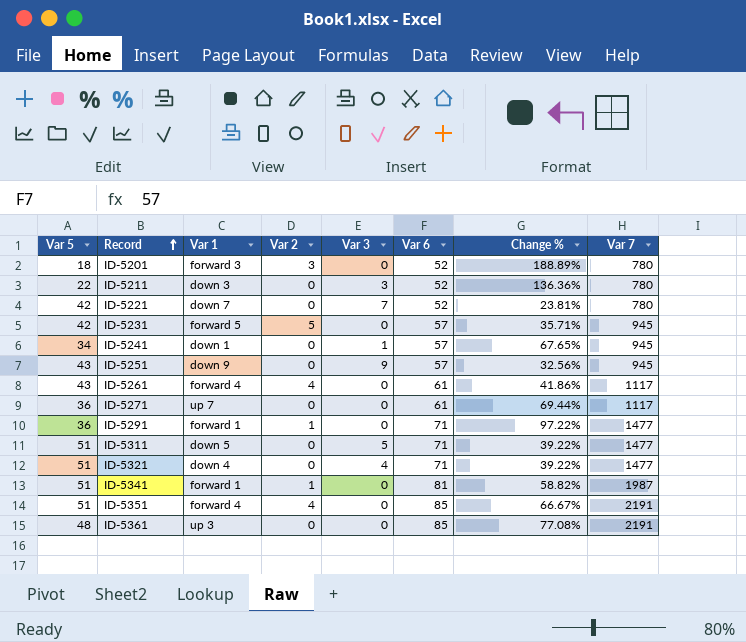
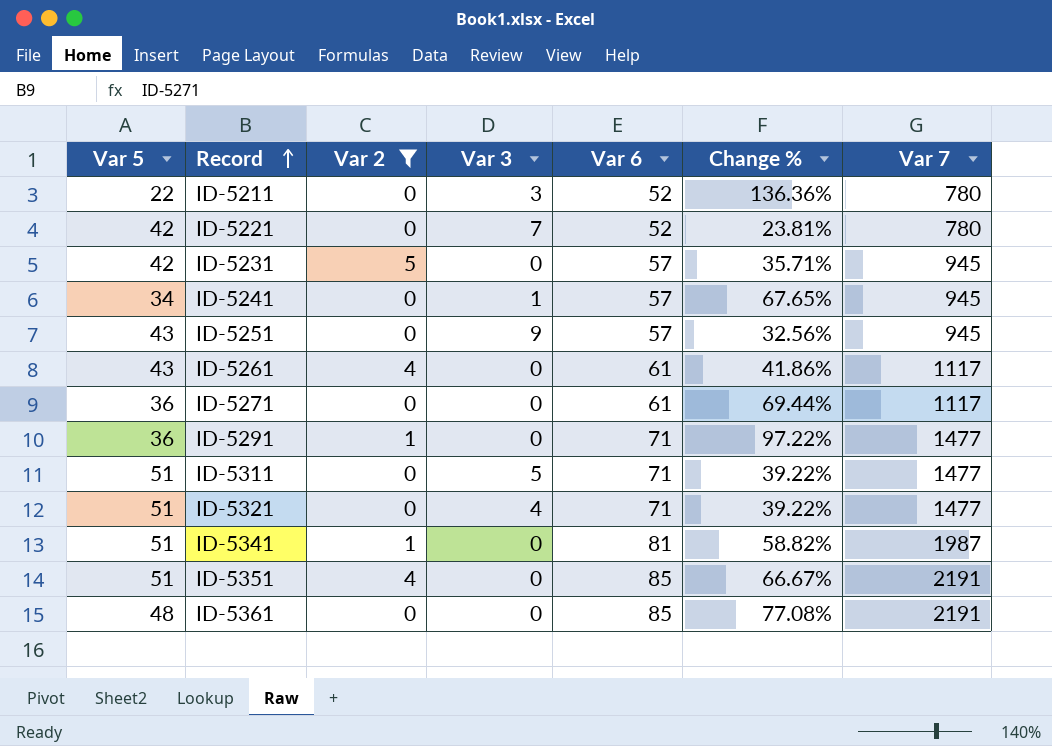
filter: none -> Var 2 != 3
column Var 1 | position: 3 -> none

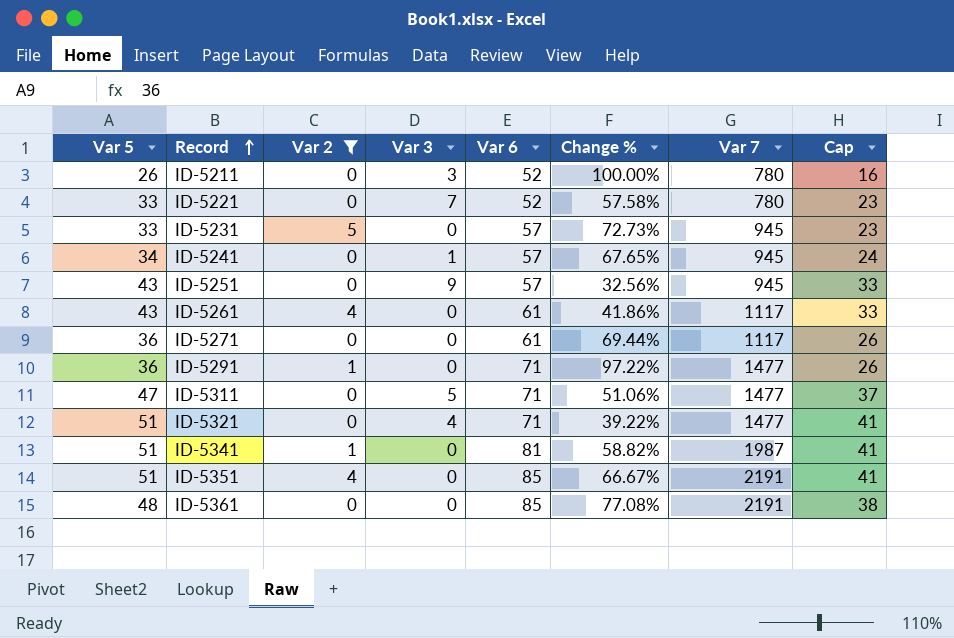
column Cap | formula: none -> [Var 5] - 10
ID-5211 | Var 5: 22 -> 26
ID-5211 | Change %: 136.36% -> 100.00%
ID-5221 | Var 5: 42 -> 33
ID-5221 | Change %: 23.81% -> 57.58%
ID-5231 | Var 5: 42 -> 33
ID-5231 | Change %: 35.71% -> 72.73%
ID-5311 | Var 5: 51 -> 47
ID-5311 | Change %: 39.22% -> 51.06%

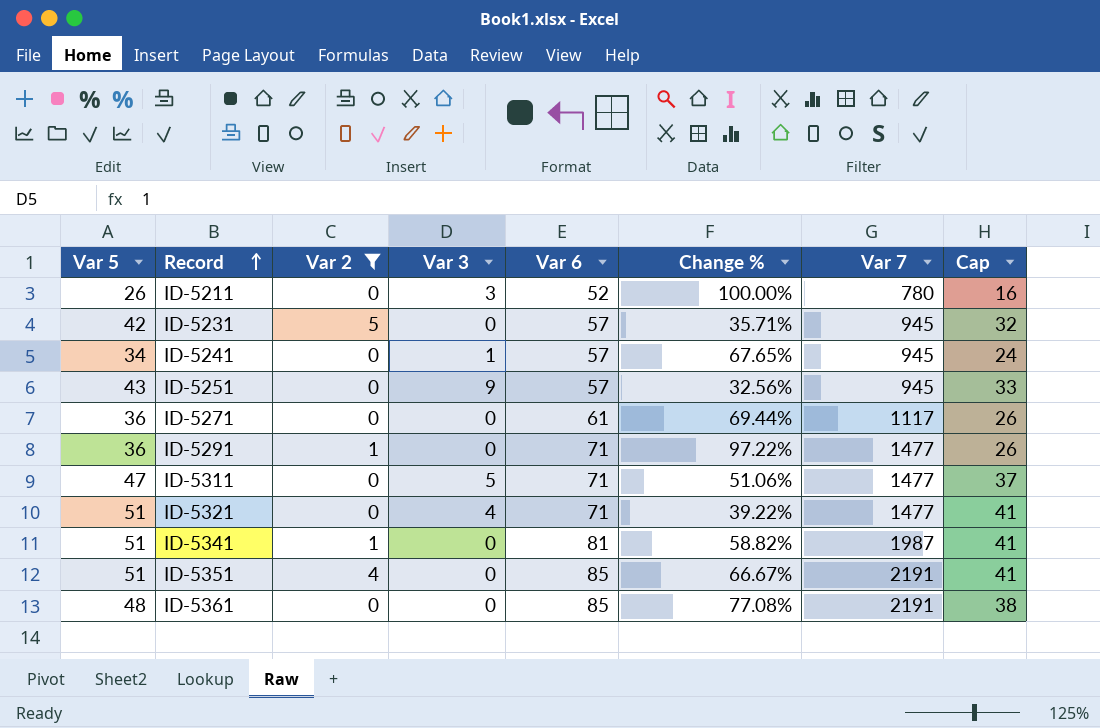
row ID-5221: 33 | 0 | 7 | 52 | 57.58% | 780 | 23 -> none
row ID-5261: 43 | 4 | 0 | 61 | 41.86% | 1117 | 33 -> none
ID-5231 | Var 5: 33 -> 42
ID-5231 | Change %: 72.73% -> 35.71%
ID-5231 | Cap: 23 -> 32

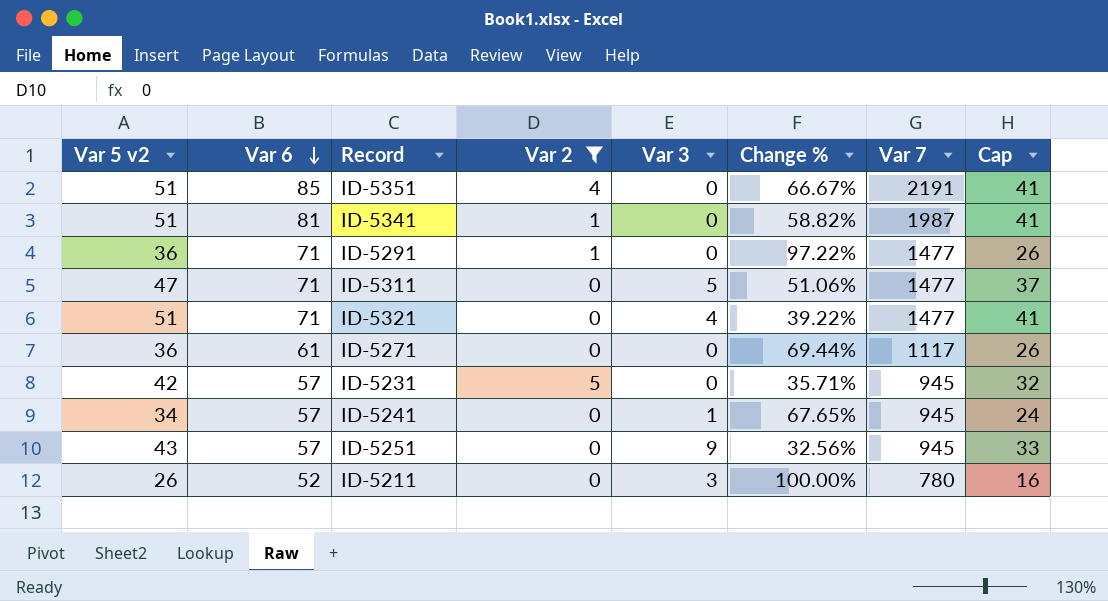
row order: Record ascending -> Var 6 descending
column name: Var 5 -> Var 5 v2
column Var 6 | position: 5 -> 2
row ID-5361: 48 | 0 | 0 | 85 | 77.08% | 2191 | 38 -> none

